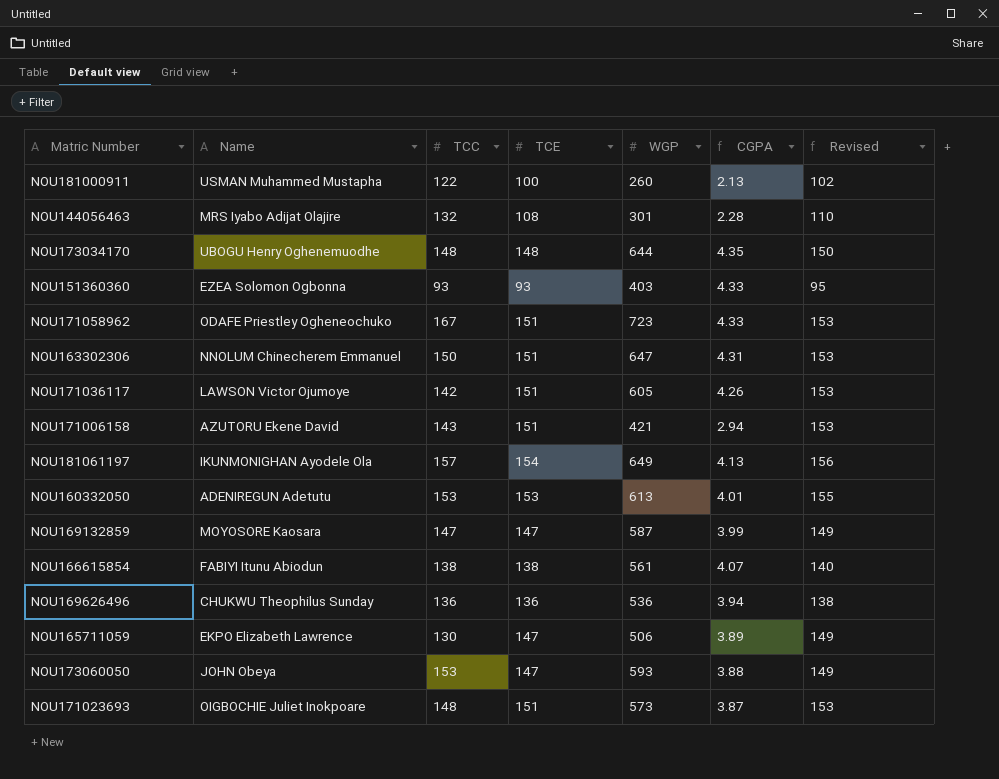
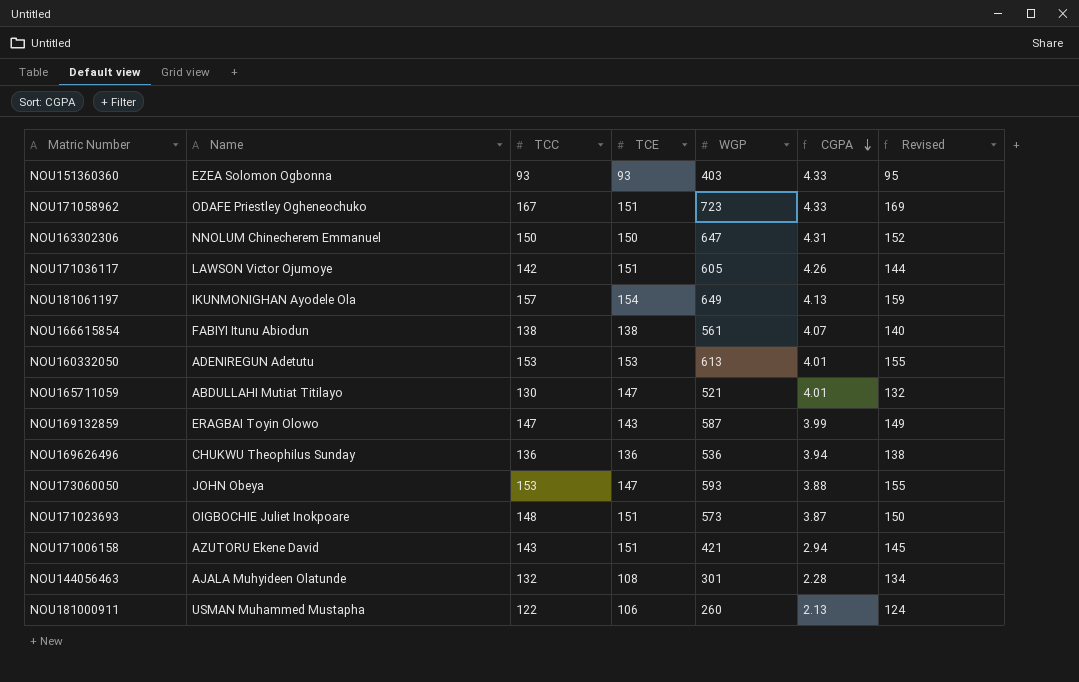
row order: none -> CGPA descending
column Revised | formula: [TCE] + 2 -> [TCC] + 2
row NOU173034170: UBOGU Henry Oghenemuodhe | 148 | 148 | 644 | 4.35 | 150 -> none
NOU163302306 | TCE: 151 -> 150
NOU165711059 | Name: EKPO Elizabeth Lawrence -> ABDULLAHI Mutiat Titilayo
NOU165711059 | WGP: 506 -> 521
NOU165711059 | CGPA: 3.89 -> 4.01
NOU169132859 | Name: MOYOSORE Kaosara -> ERAGBAI Toyin Olowo
NOU169132859 | TCE: 147 -> 143
NOU144056463 | Name: MRS Iyabo Adijat Olajire -> AJALA Muhyideen Olatunde
NOU181000911 | TCE: 100 -> 106

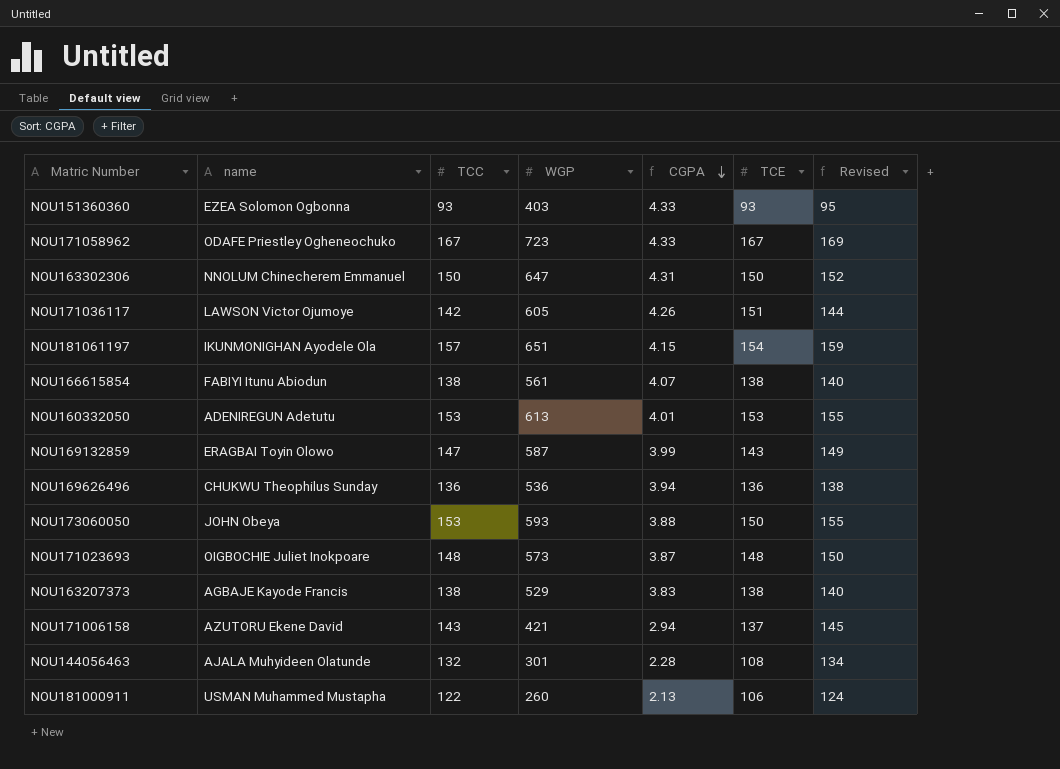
column name: Name -> name
column TCE | position: 4 -> 6
row NOU165711059: ABDULLAHI Mutiat Titilayo | 130 | 147 | 521 | 4.01 | 132 -> none
NOU171058962 | TCE: 151 -> 167
NOU181061197 | WGP: 649 -> 651
NOU181061197 | CGPA: 4.13 -> 4.15
NOU173060050 | TCE: 147 -> 150
NOU171023693 | TCE: 151 -> 148
row NOU163207373: none -> AGBAJE Kayode Francis | 138 | 529 | 3.83 | 138 | 140
NOU171006158 | TCE: 151 -> 137

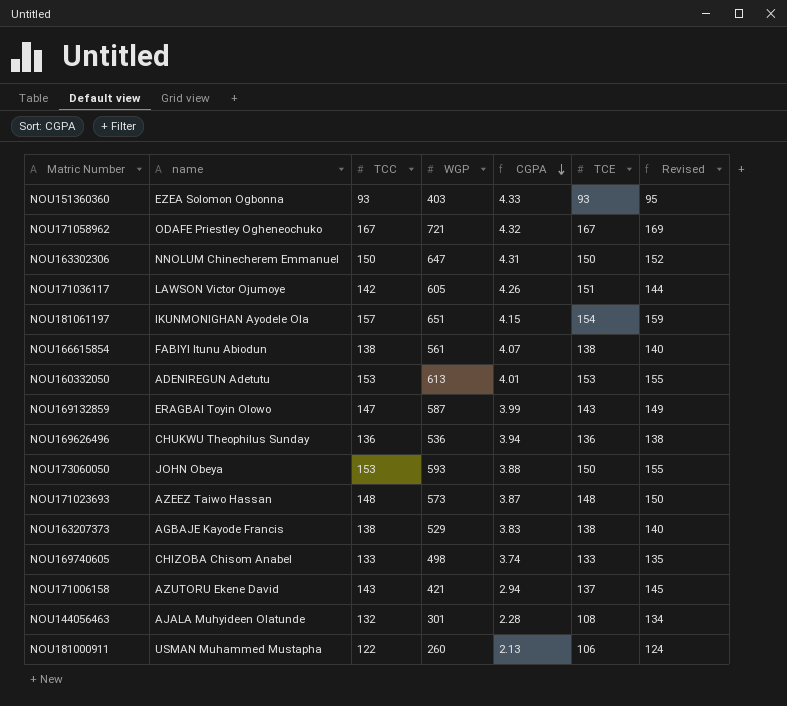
NOU171058962 | WGP: 723 -> 721
NOU171058962 | CGPA: 4.33 -> 4.32
NOU171023693 | name: OIGBOCHIE Juliet Inokpoare -> AZEEZ Taiwo Hassan
row NOU169740605: none -> CHIZOBA Chisom Anabel | 133 | 498 | 3.74 | 133 | 135

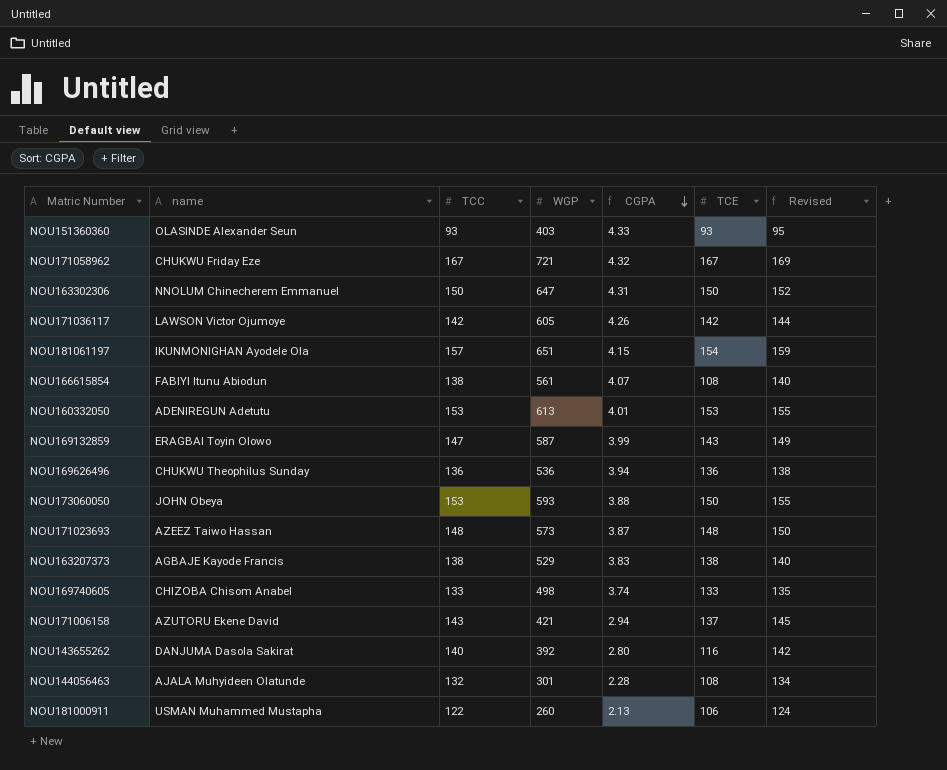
NOU151360360 | name: EZEA Solomon Ogbonna -> OLASINDE Alexander Seun
NOU171058962 | name: ODAFE Priestley Ogheneochuko -> CHUKWU Friday Eze
NOU171036117 | TCE: 151 -> 142
NOU166615854 | TCE: 138 -> 108
row NOU143655262: none -> DANJUMA Dasola Sakirat | 140 | 392 | 2.80 | 116 | 142

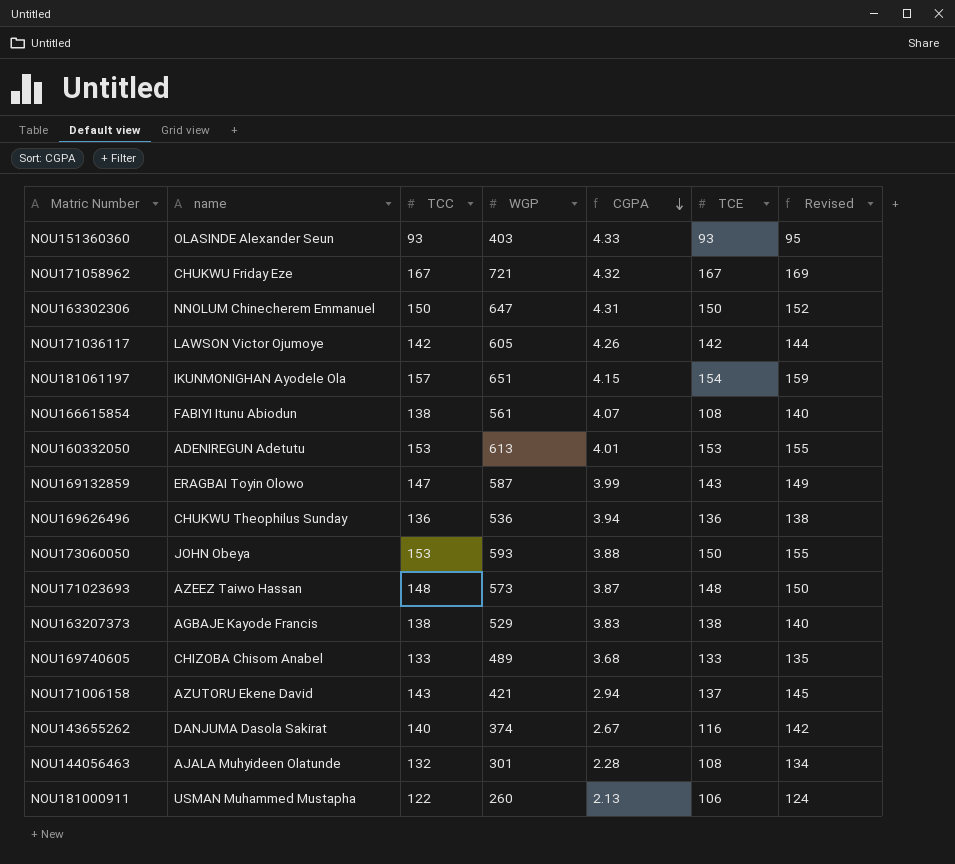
NOU169740605 | WGP: 498 -> 489
NOU169740605 | CGPA: 3.74 -> 3.68
NOU143655262 | WGP: 392 -> 374
NOU143655262 | CGPA: 2.80 -> 2.67

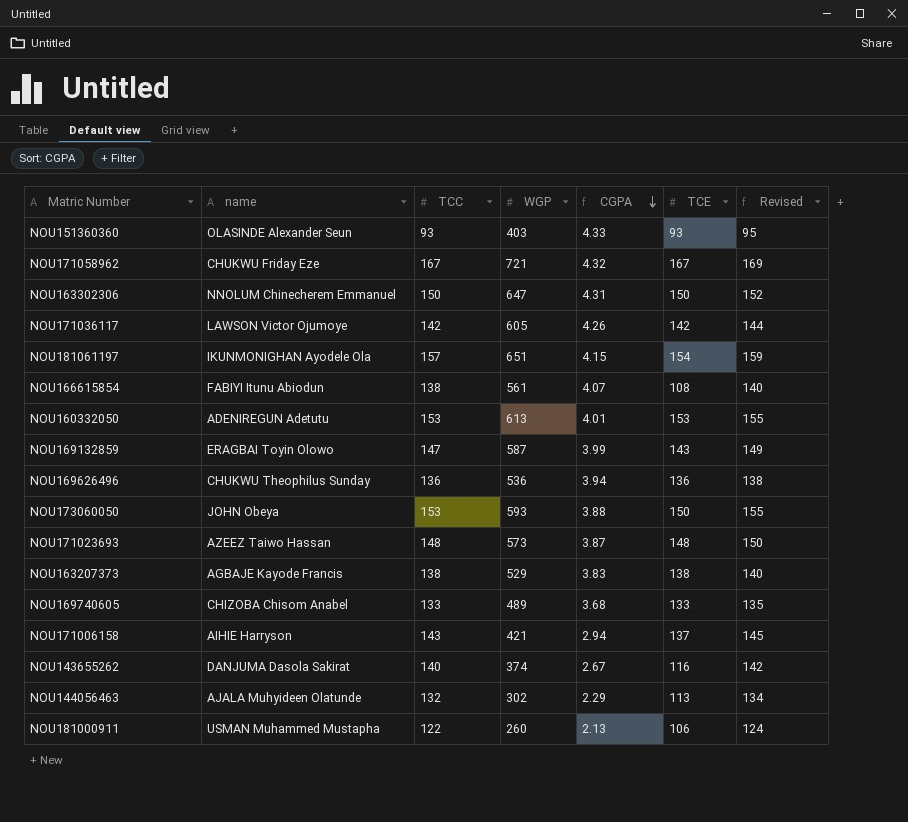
NOU171006158 | name: AZUTORU Ekene David -> AIHIE Harryson
NOU144056463 | WGP: 301 -> 302
NOU144056463 | CGPA: 2.28 -> 2.29
NOU144056463 | TCE: 108 -> 113

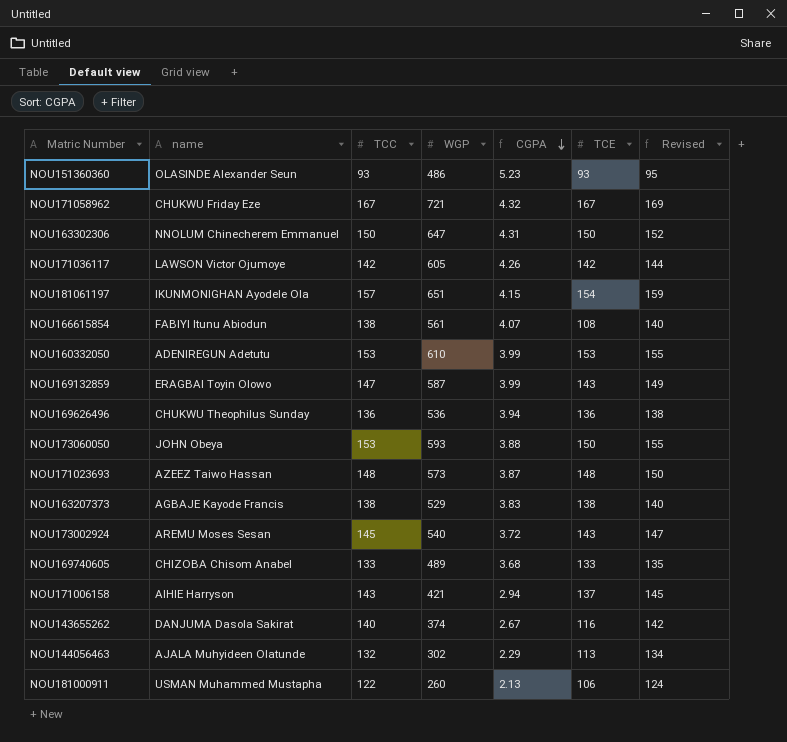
NOU151360360 | WGP: 403 -> 486
NOU151360360 | CGPA: 4.33 -> 5.23
NOU160332050 | WGP: 613 -> 610
NOU160332050 | CGPA: 4.01 -> 3.99
row NOU173002924: none -> AREMU Moses Sesan | 145 | 540 | 3.72 | 143 | 147

